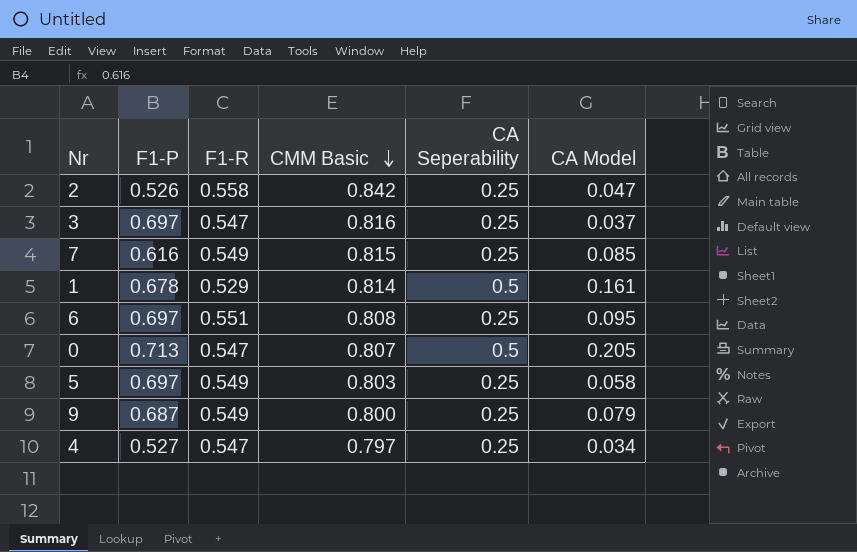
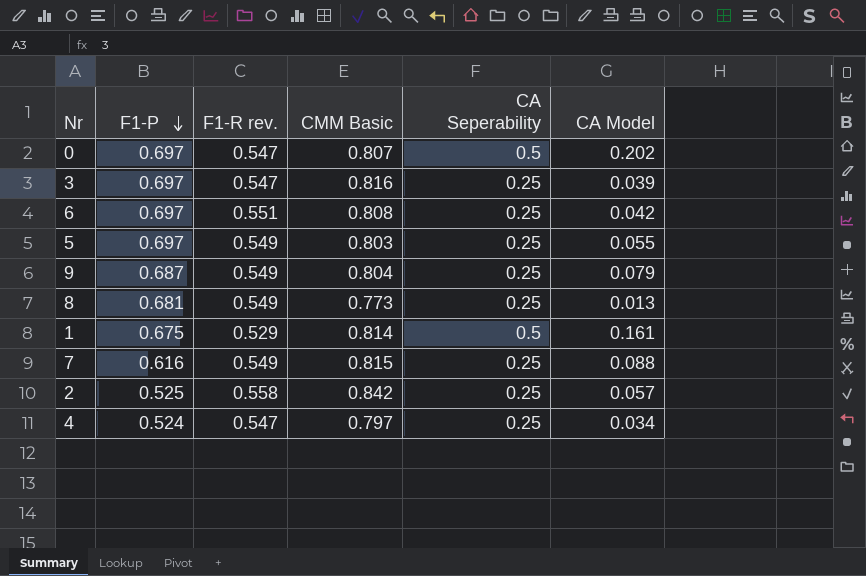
row order: CMM Basic descending -> F1-P descending
column name: F1-R -> F1-R rev.
0 | F1-P: 0.713 -> 0.697
0 | CA Model: 0.205 -> 0.202
3 | CA Model: 0.037 -> 0.039
6 | CA Model: 0.095 -> 0.042
5 | CA Model: 0.058 -> 0.055
9 | CMM Basic: 0.800 -> 0.804
row 8: none -> 0.681 | 0.549 | 0.773 | 0.25 | 0.013
1 | F1-P: 0.678 -> 0.675
7 | CA Model: 0.085 -> 0.088
2 | F1-P: 0.526 -> 0.525
2 | CA Model: 0.047 -> 0.057
4 | F1-P: 0.527 -> 0.524

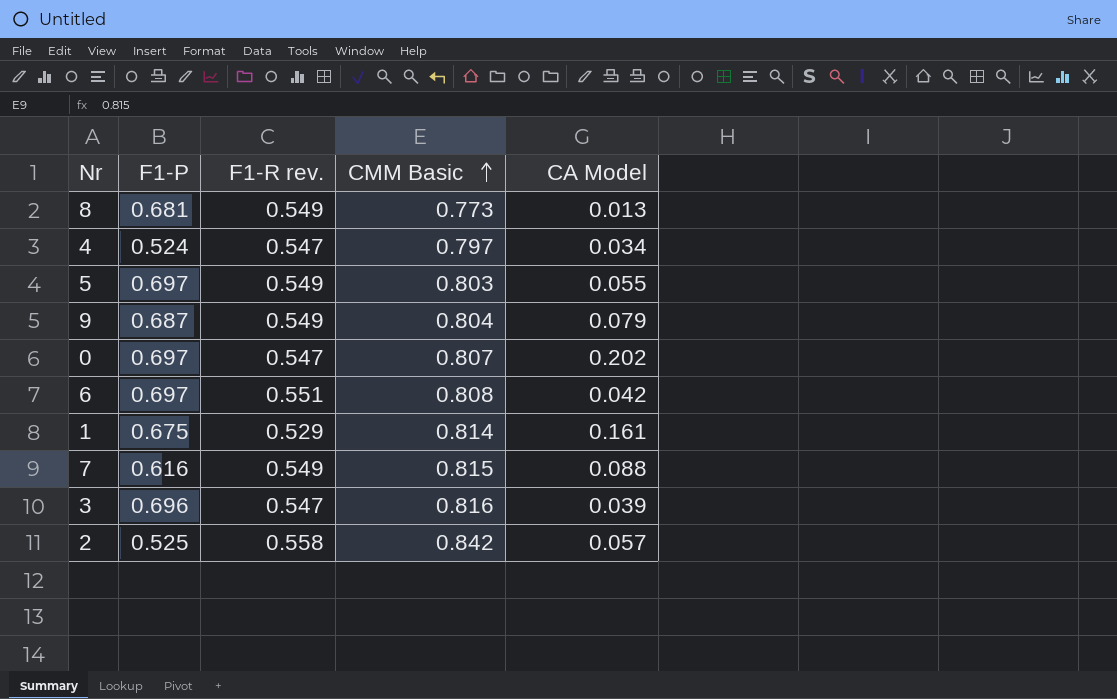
row order: F1-P descending -> CMM Basic ascending
column CA Seperability | position: 5 -> none
3 | F1-P: 0.697 -> 0.696

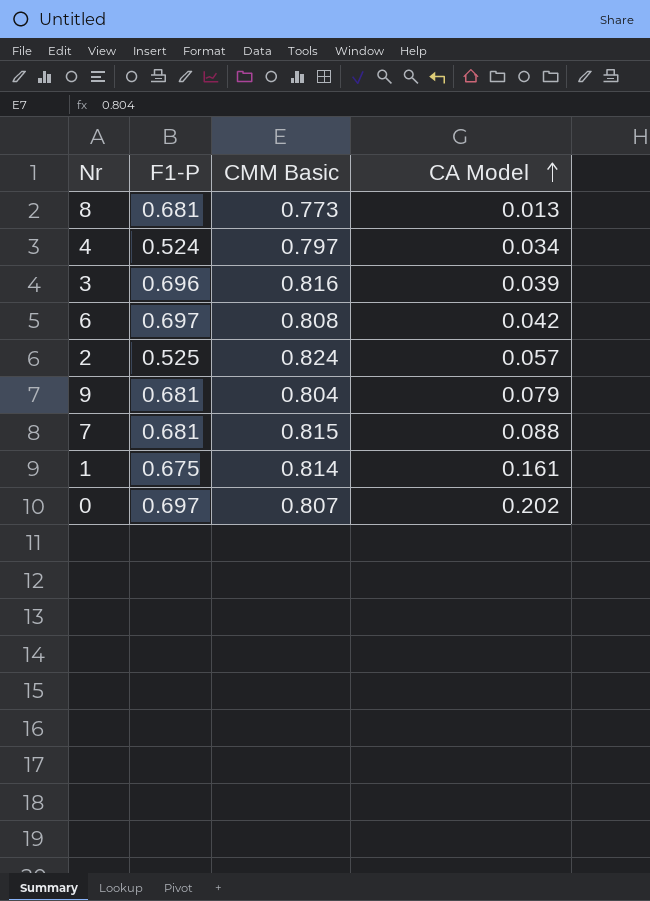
row order: CMM Basic ascending -> CA Model ascending
column F1-R rev. | position: 3 -> none
row 5: 0.697 | 0.549 | 0.803 | 0.055 -> none
2 | CMM Basic: 0.842 -> 0.824
9 | F1-P: 0.687 -> 0.681
7 | F1-P: 0.616 -> 0.681

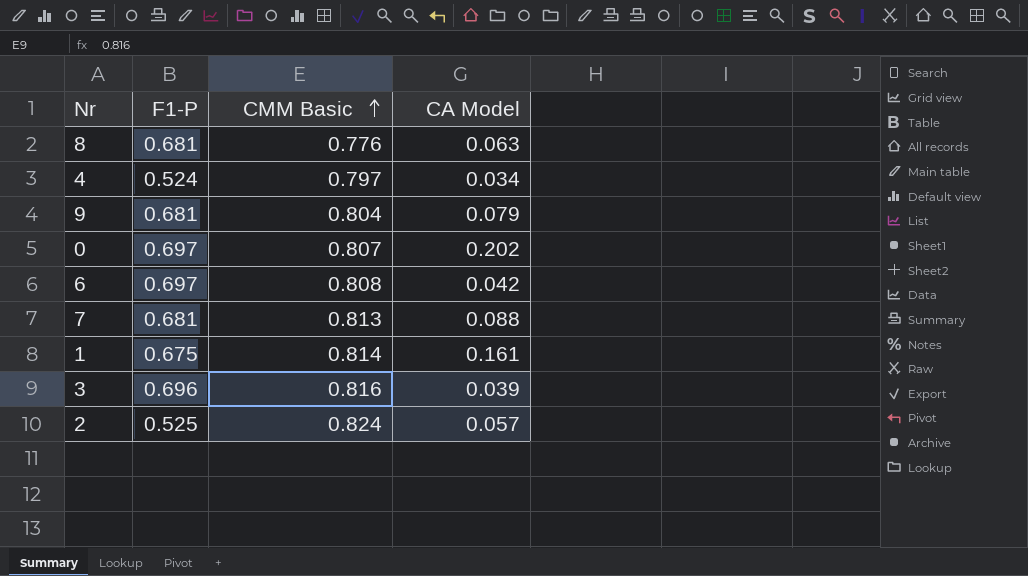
row order: CA Model ascending -> CMM Basic ascending
8 | CMM Basic: 0.773 -> 0.776
8 | CA Model: 0.013 -> 0.063
7 | CMM Basic: 0.815 -> 0.813

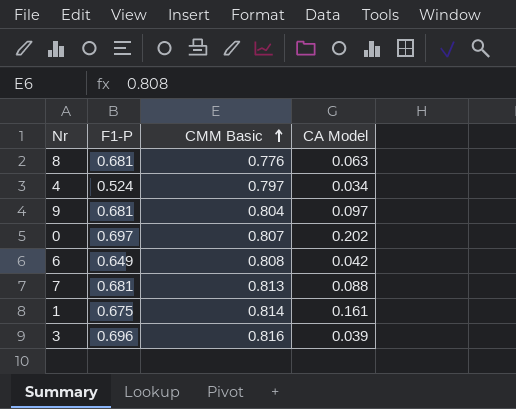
row 2: 0.525 | 0.824 | 0.057 -> none
9 | CA Model: 0.079 -> 0.097
6 | F1-P: 0.697 -> 0.649

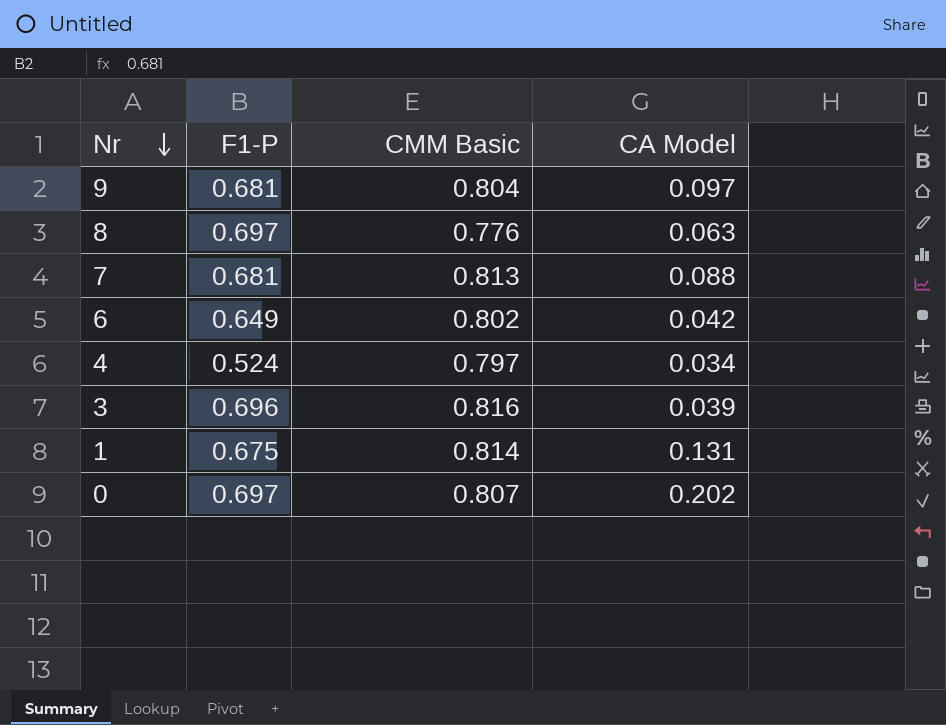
row order: CMM Basic ascending -> Nr descending
8 | F1-P: 0.681 -> 0.697
6 | CMM Basic: 0.808 -> 0.802
1 | CA Model: 0.161 -> 0.131

